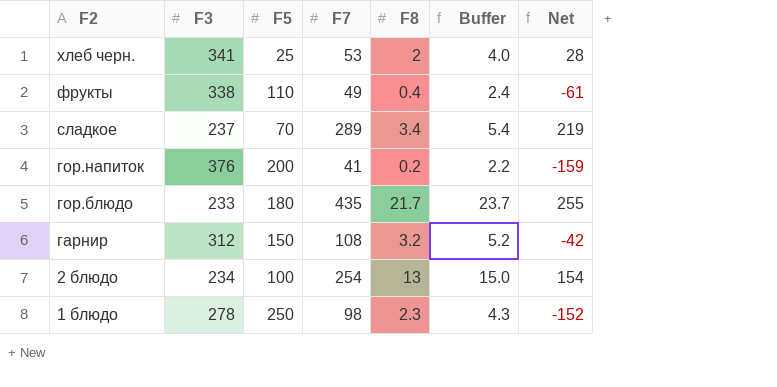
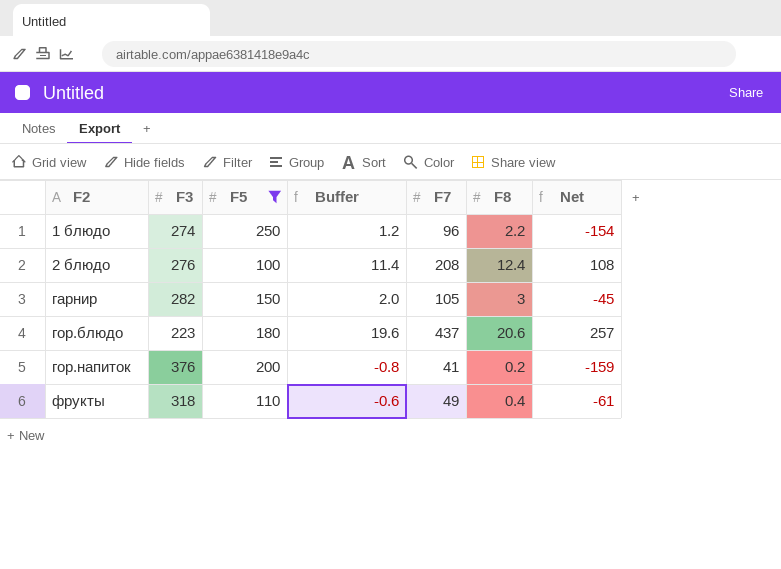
filter: none -> F5 >= 100
row order: F2 descending -> F2 ascending
column Buffer | formula: [F8] + 2 -> [F8] - 1
column Buffer | position: 6 -> 4
1 блюдо | F3: 278 -> 274
1 блюдо | F7: 98 -> 96
1 блюдо | F8: 2.3 -> 2.2
1 блюдо | Net: -152 -> -154
2 блюдо | F3: 234 -> 276
2 блюдо | F7: 254 -> 208
2 блюдо | F8: 13 -> 12.4
2 блюдо | Net: 154 -> 108
гарнир | F3: 312 -> 282
гарнир | F7: 108 -> 105
гарнир | F8: 3.2 -> 3
гарнир | Net: -42 -> -45
гор.блюдо | F3: 233 -> 223
гор.блюдо | F7: 435 -> 437
гор.блюдо | F8: 21.7 -> 20.6
гор.блюдо | Net: 255 -> 257
фрукты | F3: 338 -> 318

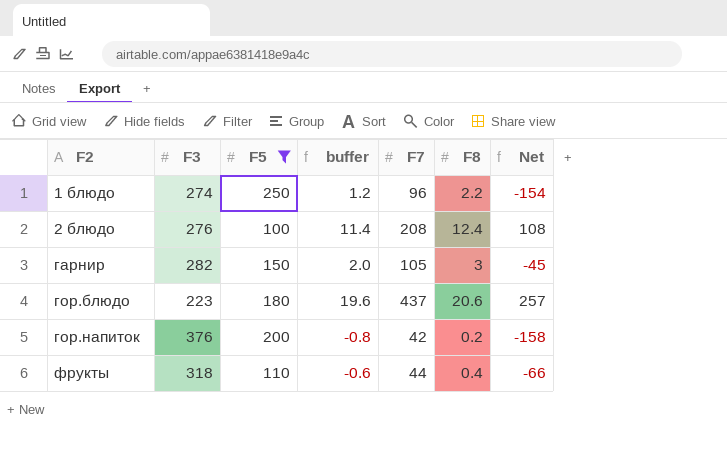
column name: Buffer -> buffer
гор.напиток | F7: 41 -> 42
гор.напиток | Net: -159 -> -158
фрукты | F7: 49 -> 44
фрукты | Net: -61 -> -66

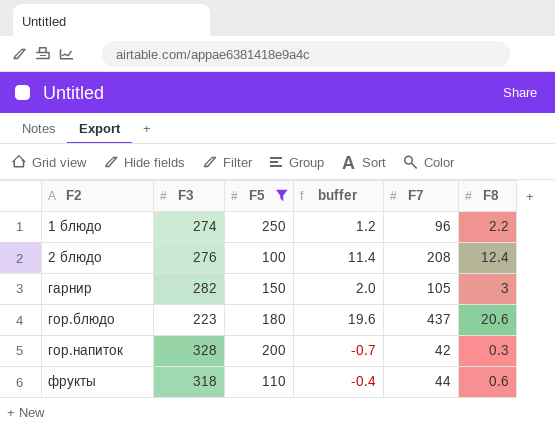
column Net | formula: [F7] - [F5] -> none
гор.напиток | F3: 376 -> 328
гор.напиток | buffer: -0.8 -> -0.7
гор.напиток | F8: 0.2 -> 0.3
фрукты | buffer: -0.6 -> -0.4
фрукты | F8: 0.4 -> 0.6

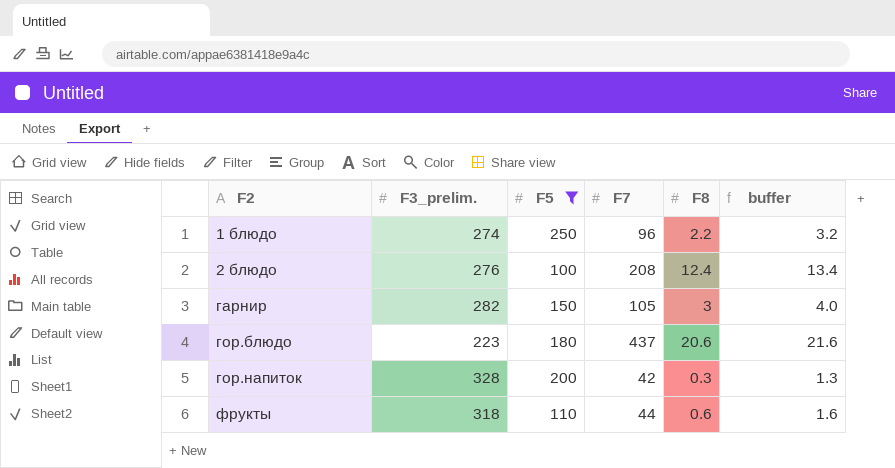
column name: F3 -> F3_prelim.
column buffer | formula: [F8] - 1 -> [F8] + 1
column buffer | position: 4 -> 6

